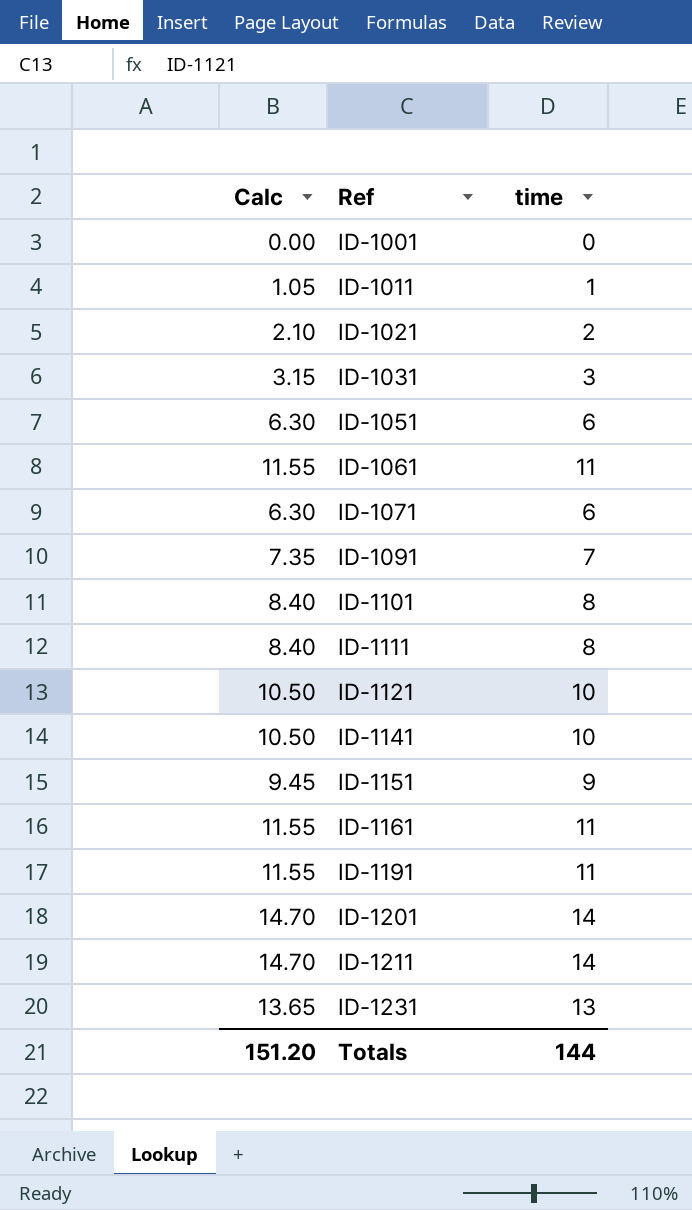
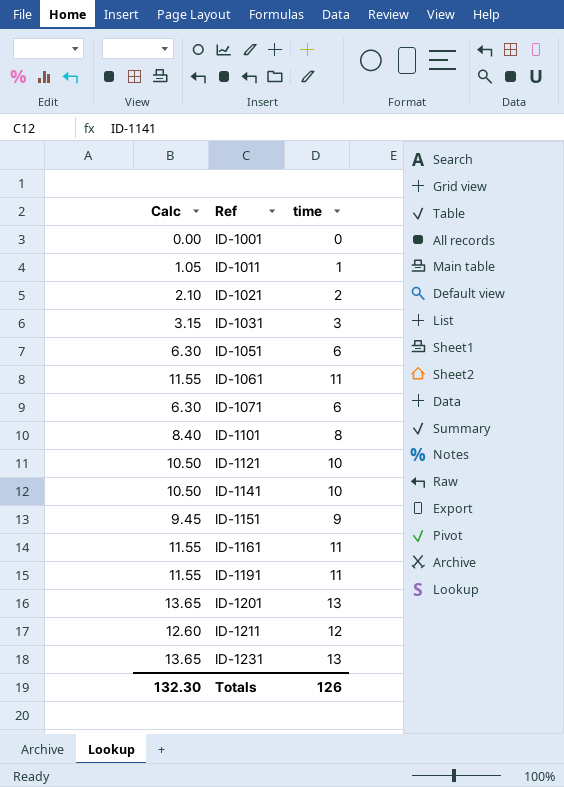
row ID-1091: 7.35 | 7 -> none
row ID-1111: 8.40 | 8 -> none
ID-1201 | Calc: 14.70 -> 13.65
ID-1201 | time: 14 -> 13
ID-1211 | Calc: 14.70 -> 12.60
ID-1211 | time: 14 -> 12
Totals | Calc: 151.20 -> 132.30
Totals | time: 144 -> 126

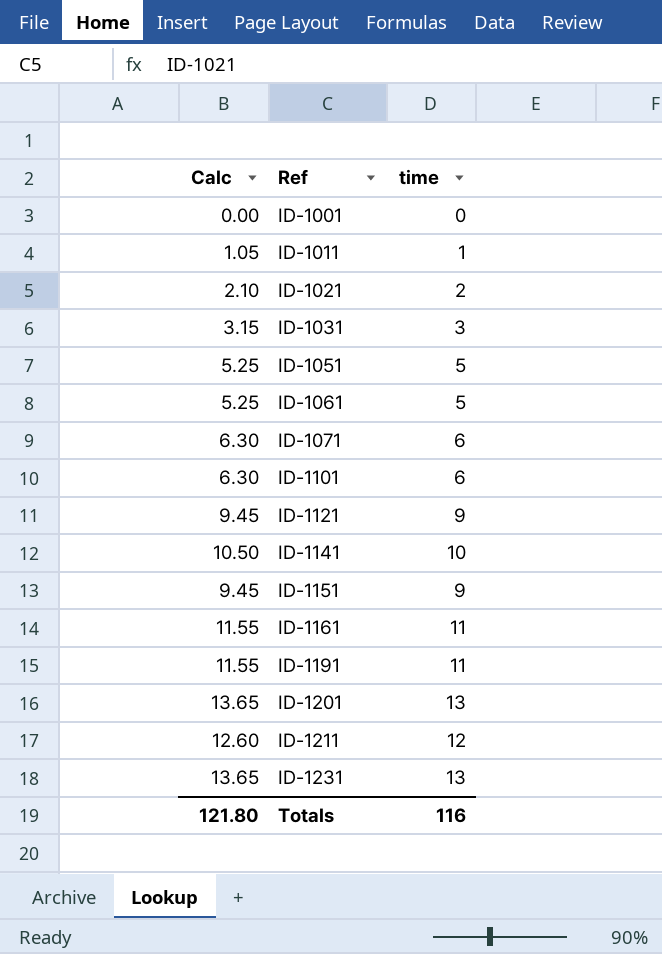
ID-1051 | Calc: 6.30 -> 5.25
ID-1051 | time: 6 -> 5
ID-1061 | Calc: 11.55 -> 5.25
ID-1061 | time: 11 -> 5
ID-1101 | Calc: 8.40 -> 6.30
ID-1101 | time: 8 -> 6
ID-1121 | Calc: 10.50 -> 9.45
ID-1121 | time: 10 -> 9
Totals | Calc: 132.30 -> 121.80
Totals | time: 126 -> 116

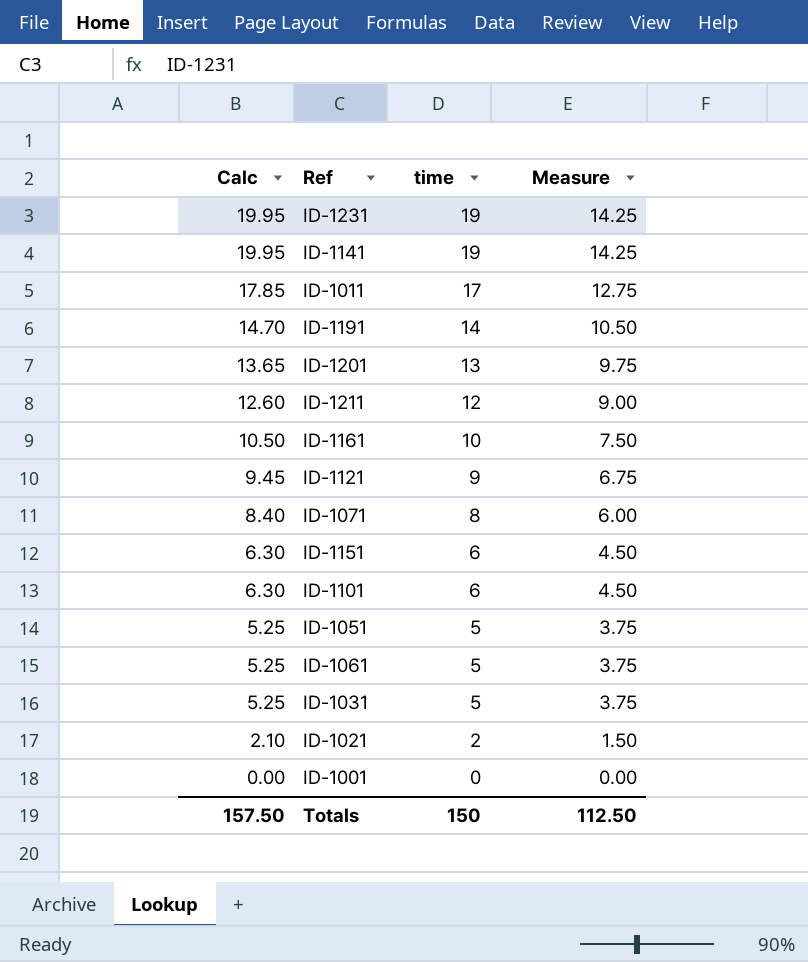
row order: Ref ascending -> Calc descending
column Measure | formula: none -> [time] * 0.75
ID-1231 | Calc: 13.65 -> 19.95
ID-1231 | time: 13 -> 19
ID-1141 | Calc: 10.50 -> 19.95
ID-1141 | time: 10 -> 19
ID-1011 | Calc: 1.05 -> 17.85
ID-1011 | time: 1 -> 17
ID-1191 | Calc: 11.55 -> 14.70
ID-1191 | time: 11 -> 14
ID-1161 | Calc: 11.55 -> 10.50
ID-1161 | time: 11 -> 10
ID-1071 | Calc: 6.30 -> 8.40
ID-1071 | time: 6 -> 8
ID-1151 | Calc: 9.45 -> 6.30
ID-1151 | time: 9 -> 6
ID-1031 | Calc: 3.15 -> 5.25
ID-1031 | time: 3 -> 5
Totals | Calc: 121.80 -> 157.50
Totals | time: 116 -> 150

